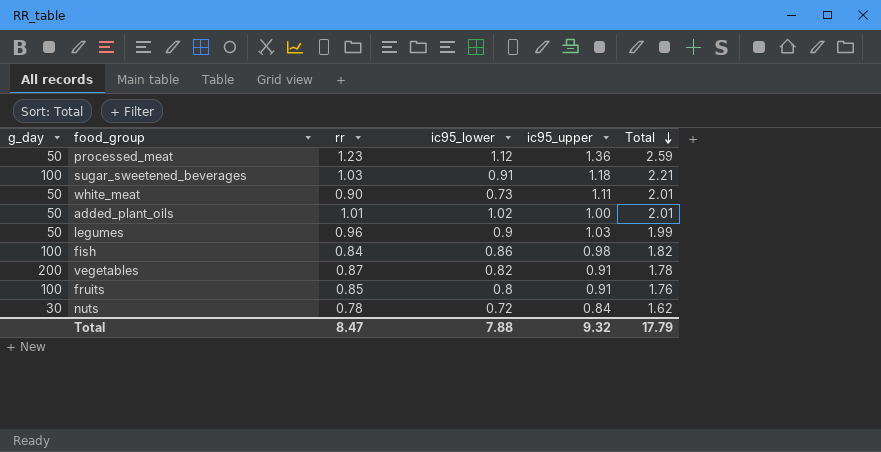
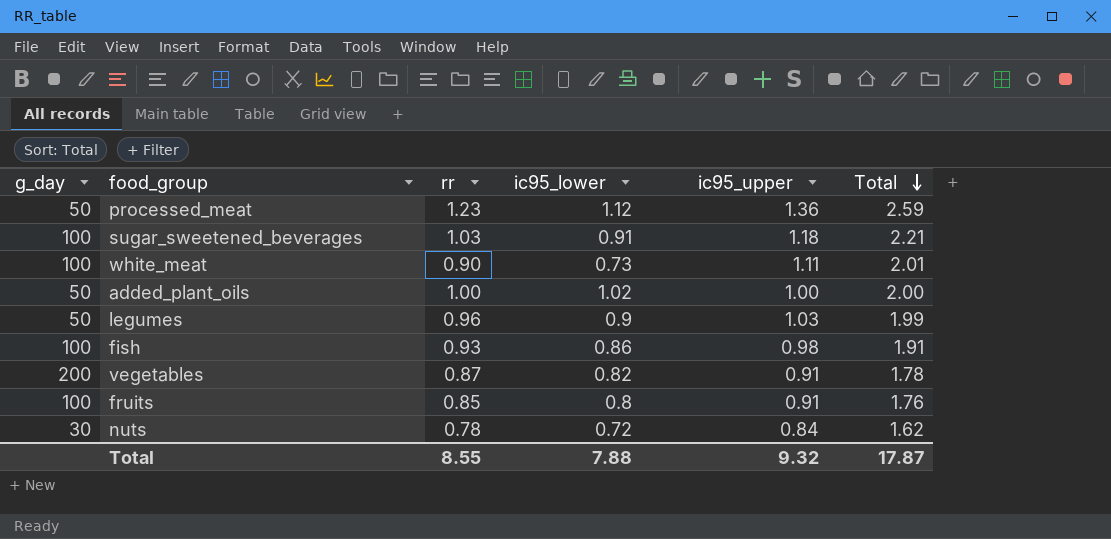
white_meat | g_day: 50 -> 100
added_plant_oils | rr: 1.01 -> 1.00
added_plant_oils | Total: 2.01 -> 2.00
fish | rr: 0.84 -> 0.93
fish | Total: 1.82 -> 1.91
Total | rr: 8.47 -> 8.55
Total | Total: 17.79 -> 17.87

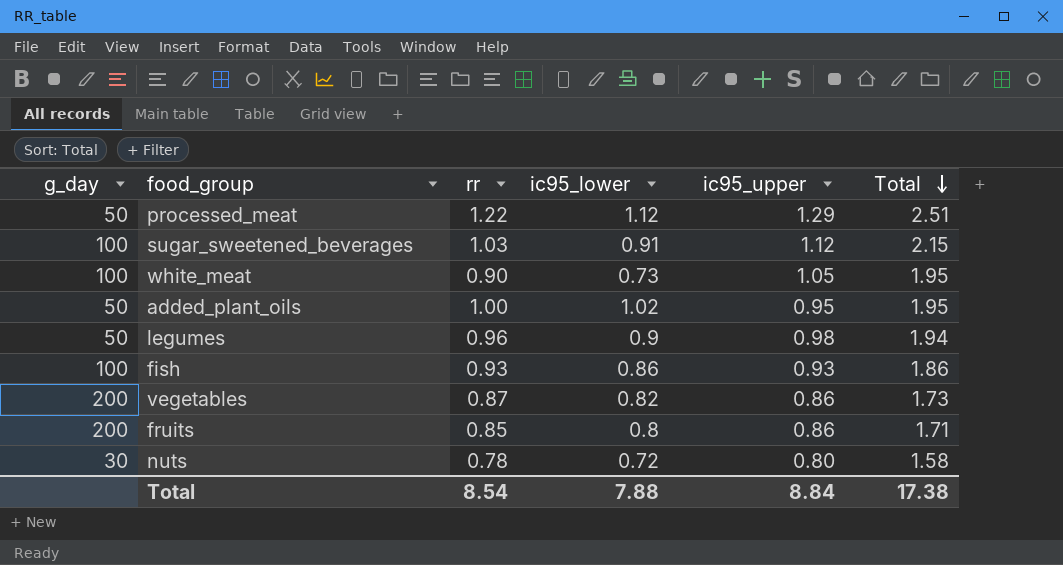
processed_meat | rr: 1.23 -> 1.22
processed_meat | ic95_upper: 1.36 -> 1.29
processed_meat | Total: 2.59 -> 2.51
sugar_sweetened_beverages | ic95_upper: 1.18 -> 1.12
sugar_sweetened_beverages | Total: 2.21 -> 2.15
white_meat | ic95_upper: 1.11 -> 1.05
white_meat | Total: 2.01 -> 1.95
added_plant_oils | ic95_upper: 1.00 -> 0.95
added_plant_oils | Total: 2.00 -> 1.95
legumes | ic95_upper: 1.03 -> 0.98
legumes | Total: 1.99 -> 1.94
fish | ic95_upper: 0.98 -> 0.93
fish | Total: 1.91 -> 1.86
vegetables | ic95_upper: 0.91 -> 0.86
vegetables | Total: 1.78 -> 1.73
fruits | g_day: 100 -> 200
fruits | ic95_upper: 0.91 -> 0.86
fruits | Total: 1.76 -> 1.71
nuts | ic95_upper: 0.84 -> 0.80
nuts | Total: 1.62 -> 1.58
Total | rr: 8.55 -> 8.54
Total | ic95_upper: 9.32 -> 8.84
Total | Total: 17.87 -> 17.38

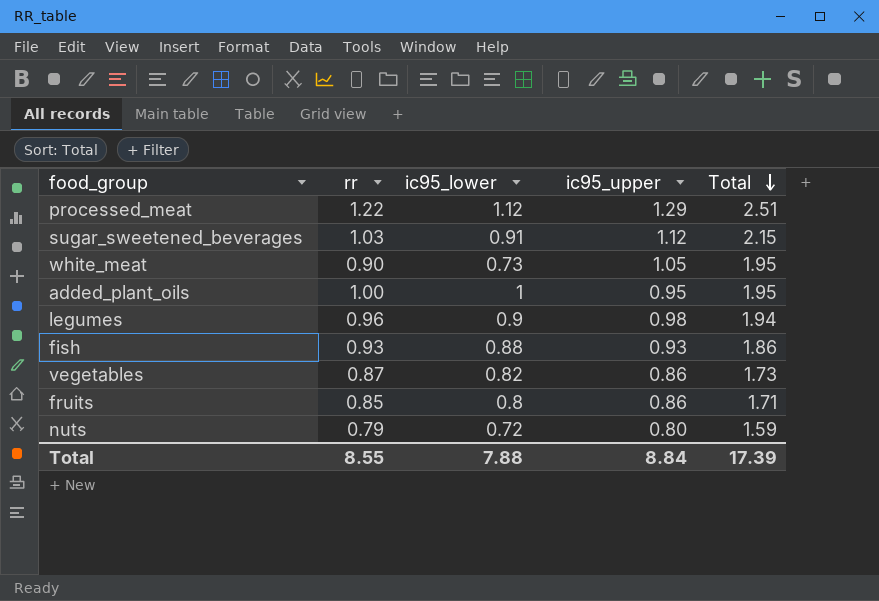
column g_day | position: 1 -> none
added_plant_oils | ic95_lower: 1.02 -> 1
fish | ic95_lower: 0.86 -> 0.88
nuts | rr: 0.78 -> 0.79
nuts | Total: 1.58 -> 1.59
Total | rr: 8.54 -> 8.55
Total | Total: 17.38 -> 17.39

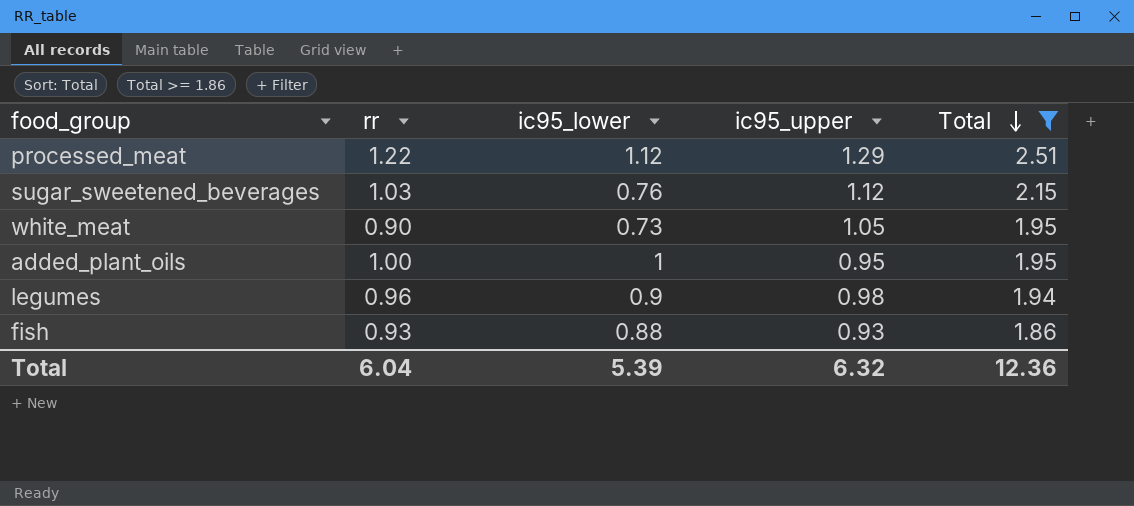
filter: none -> Total >= 1.86
sugar_sweetened_beverages | ic95_lower: 0.91 -> 0.76
Total | rr: 8.55 -> 6.04
Total | ic95_lower: 7.88 -> 5.39
Total | ic95_upper: 8.84 -> 6.32
Total | Total: 17.39 -> 12.36

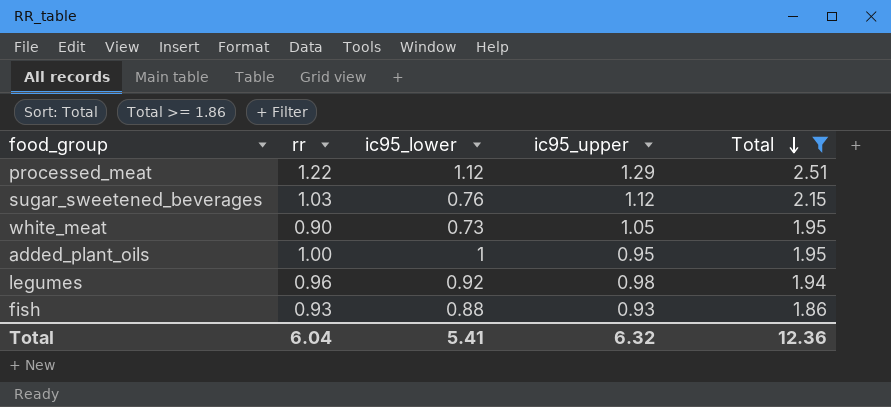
legumes | ic95_lower: 0.9 -> 0.92
Total | ic95_lower: 5.39 -> 5.41

